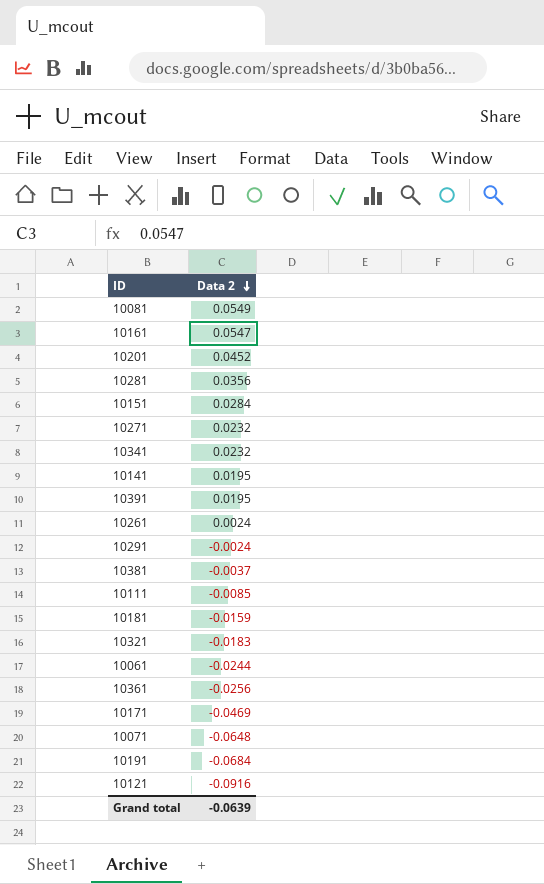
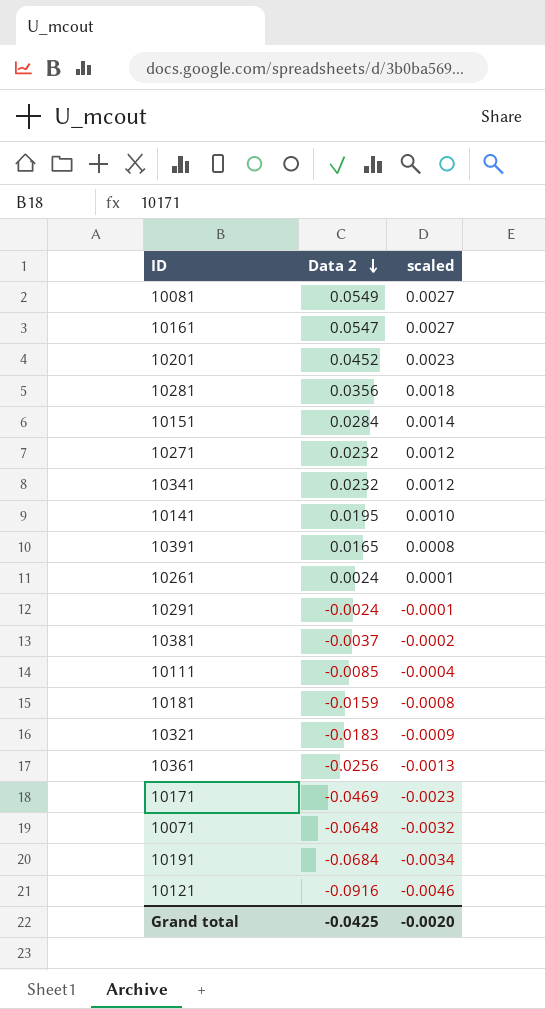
column scaled | formula: none -> [Data 2] * 0.05
row 10061: -0.0244 -> none
10391 | Data 2: 0.0195 -> 0.0165
Grand total | Data 2: -0.0639 -> -0.0425

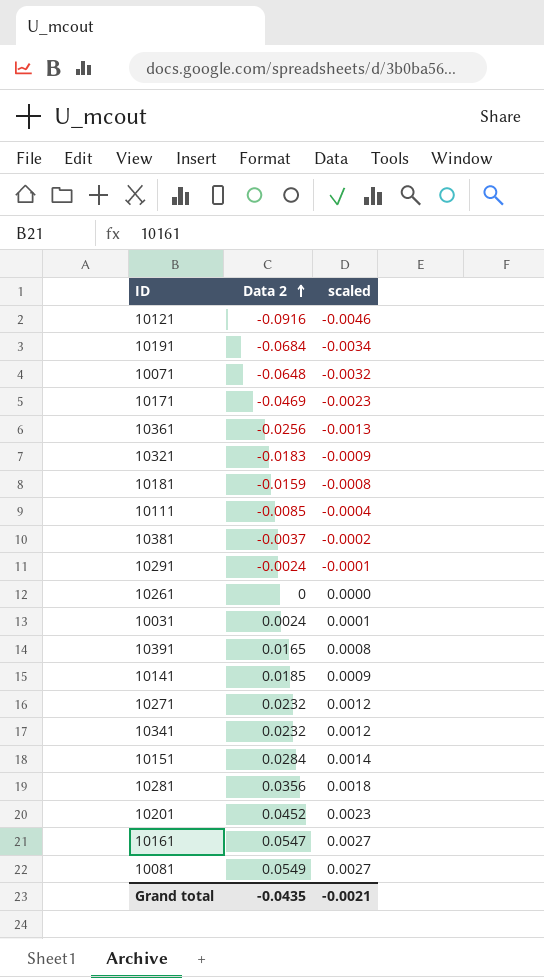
row order: Data 2 descending -> Data 2 ascending
10261 | Data 2: 0.0024 -> 0
10261 | scaled: 0.0001 -> 0.0000
row 10031: none -> 0.0024 | 0.0001
10141 | Data 2: 0.0195 -> 0.0185
10141 | scaled: 0.0010 -> 0.0009
Grand total | Data 2: -0.0425 -> -0.0435
Grand total | scaled: -0.0020 -> -0.0021

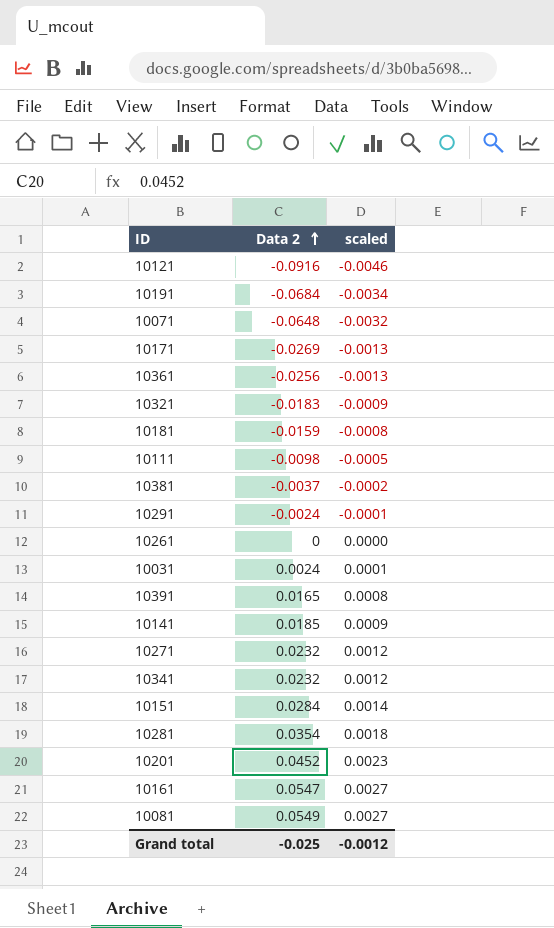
10171 | Data 2: -0.0469 -> -0.0269
10171 | scaled: -0.0023 -> -0.0013
10111 | Data 2: -0.0085 -> -0.0098
10111 | scaled: -0.0004 -> -0.0005
10281 | Data 2: 0.0356 -> 0.0354
Grand total | Data 2: -0.0435 -> -0.025
Grand total | scaled: -0.0021 -> -0.0012

